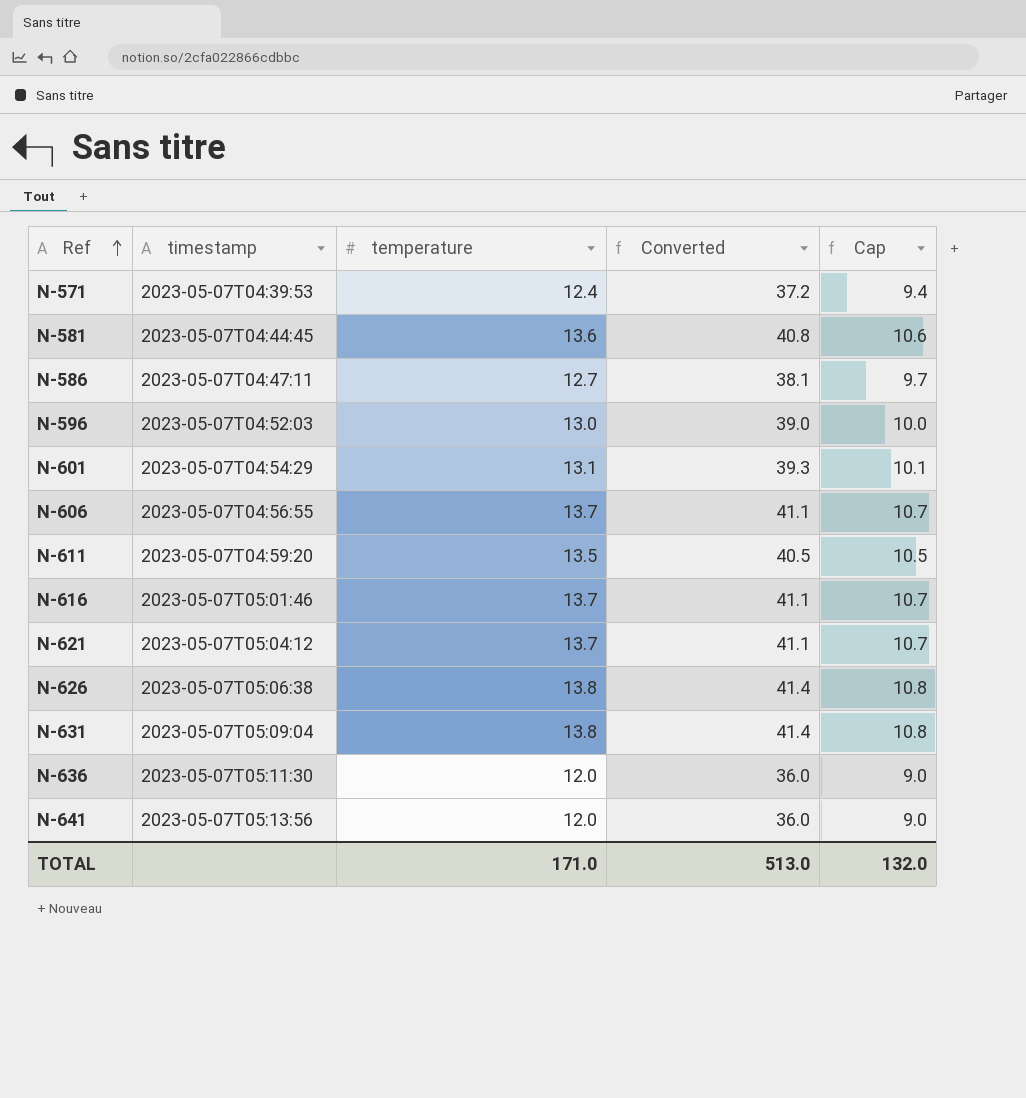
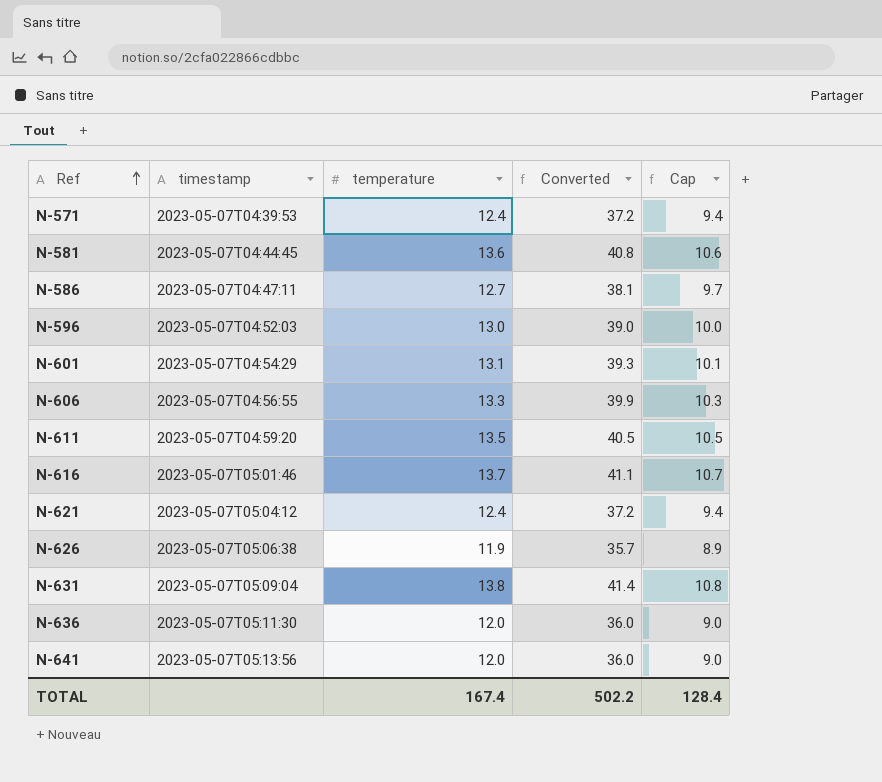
N-606 | temperature: 13.7 -> 13.3
N-606 | Converted: 41.1 -> 39.9
N-606 | Cap: 10.7 -> 10.3
N-621 | temperature: 13.7 -> 12.4
N-621 | Converted: 41.1 -> 37.2
N-621 | Cap: 10.7 -> 9.4
N-626 | temperature: 13.8 -> 11.9
N-626 | Converted: 41.4 -> 35.7
N-626 | Cap: 10.8 -> 8.9
TOTAL | temperature: 171.0 -> 167.4
TOTAL | Converted: 513.0 -> 502.2
TOTAL | Cap: 132.0 -> 128.4

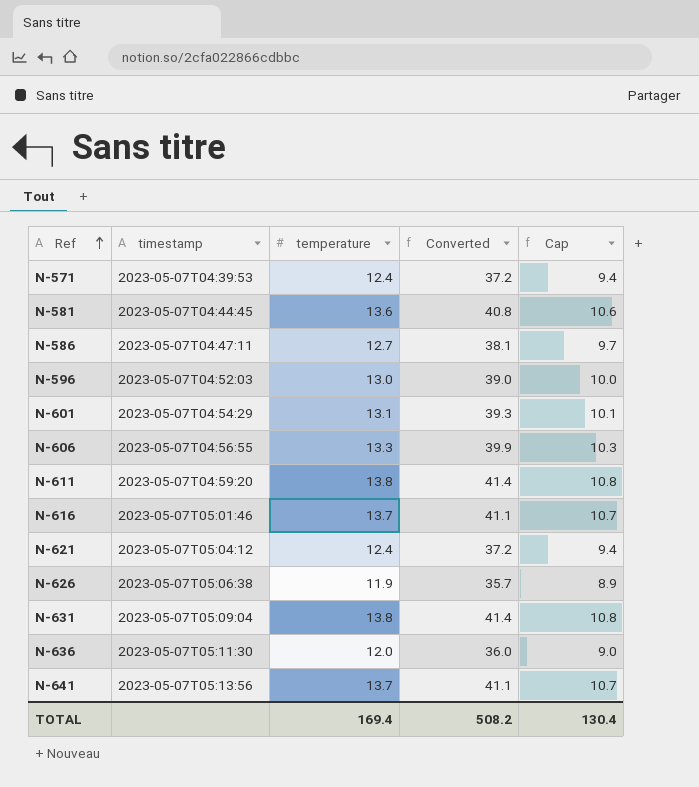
N-611 | temperature: 13.5 -> 13.8
N-611 | Converted: 40.5 -> 41.4
N-611 | Cap: 10.5 -> 10.8
N-641 | temperature: 12.0 -> 13.7
N-641 | Converted: 36.0 -> 41.1
N-641 | Cap: 9.0 -> 10.7
TOTAL | temperature: 167.4 -> 169.4
TOTAL | Converted: 502.2 -> 508.2
TOTAL | Cap: 128.4 -> 130.4

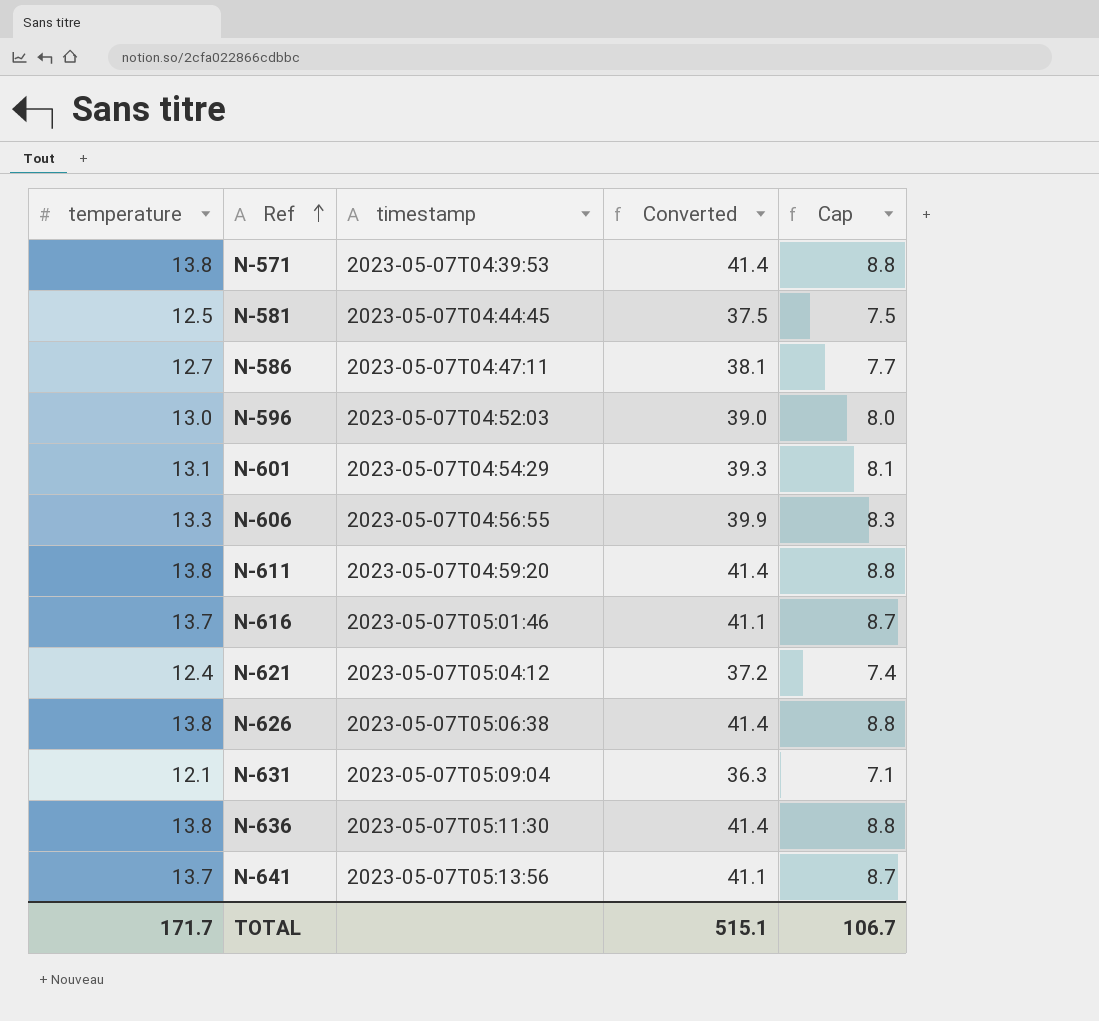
column temperature | position: 3 -> 1
column Cap | formula: [temperature] - 3 -> [temperature] - 5
N-571 | temperature: 12.4 -> 13.8
N-571 | Converted: 37.2 -> 41.4
N-581 | temperature: 13.6 -> 12.5
N-581 | Converted: 40.8 -> 37.5
N-626 | temperature: 11.9 -> 13.8
N-626 | Converted: 35.7 -> 41.4
N-631 | temperature: 13.8 -> 12.1
N-631 | Converted: 41.4 -> 36.3
N-636 | temperature: 12.0 -> 13.8
N-636 | Converted: 36.0 -> 41.4
TOTAL | temperature: 169.4 -> 171.7
TOTAL | Converted: 508.2 -> 515.1
TOTAL | Cap: 130.4 -> 106.7

